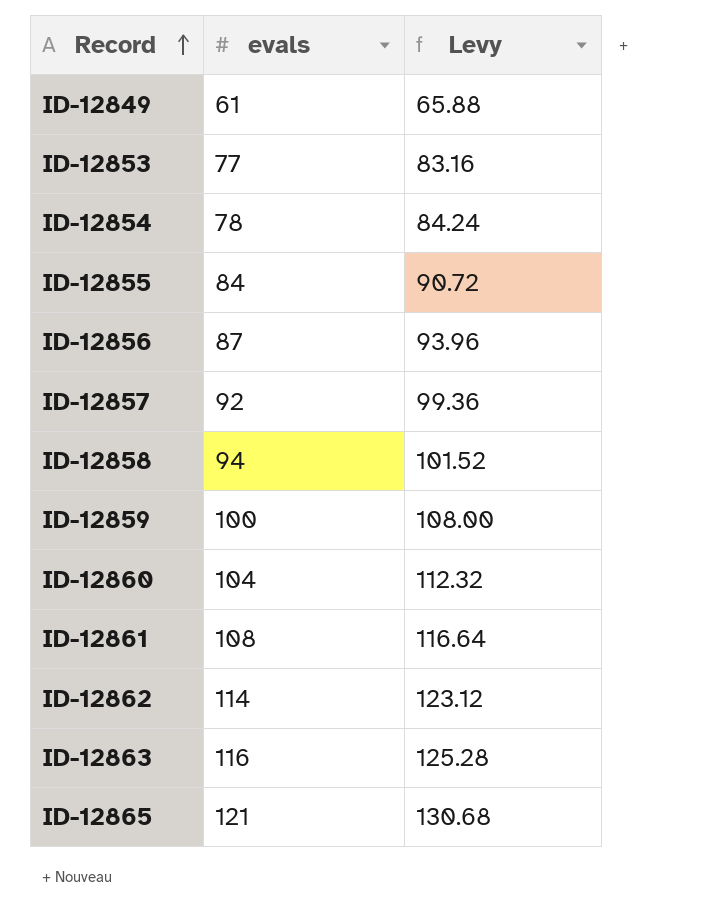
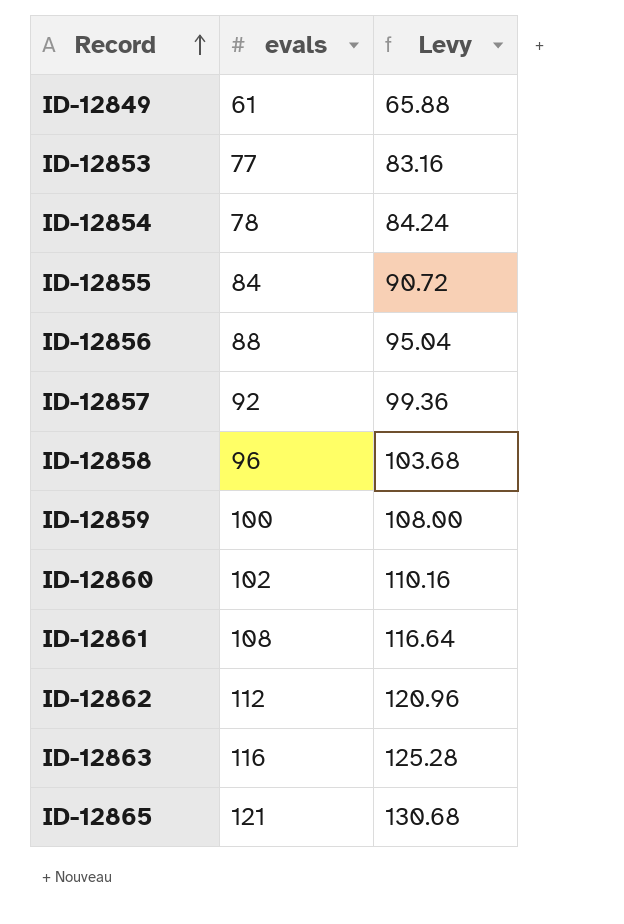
ID-12856 | evals: 87 -> 88
ID-12856 | Levy: 93.96 -> 95.04
ID-12858 | evals: 94 -> 96
ID-12858 | Levy: 101.52 -> 103.68
ID-12860 | evals: 104 -> 102
ID-12860 | Levy: 112.32 -> 110.16
ID-12862 | evals: 114 -> 112
ID-12862 | Levy: 123.12 -> 120.96

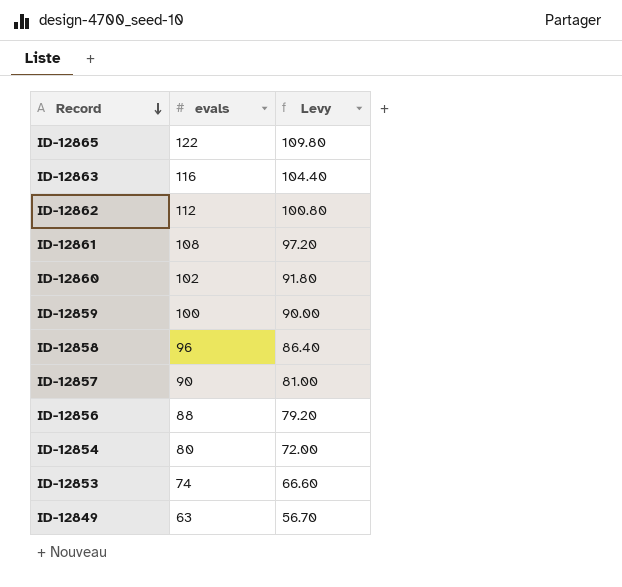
row order: Record ascending -> Record descending
column Levy | formula: [evals] * 1.08 -> [evals] * 0.9
row ID-12855: 84 | 90.72 -> none
ID-12865 | evals: 121 -> 122
ID-12857 | evals: 92 -> 90
ID-12854 | evals: 78 -> 80
ID-12853 | evals: 77 -> 74
ID-12849 | evals: 61 -> 63

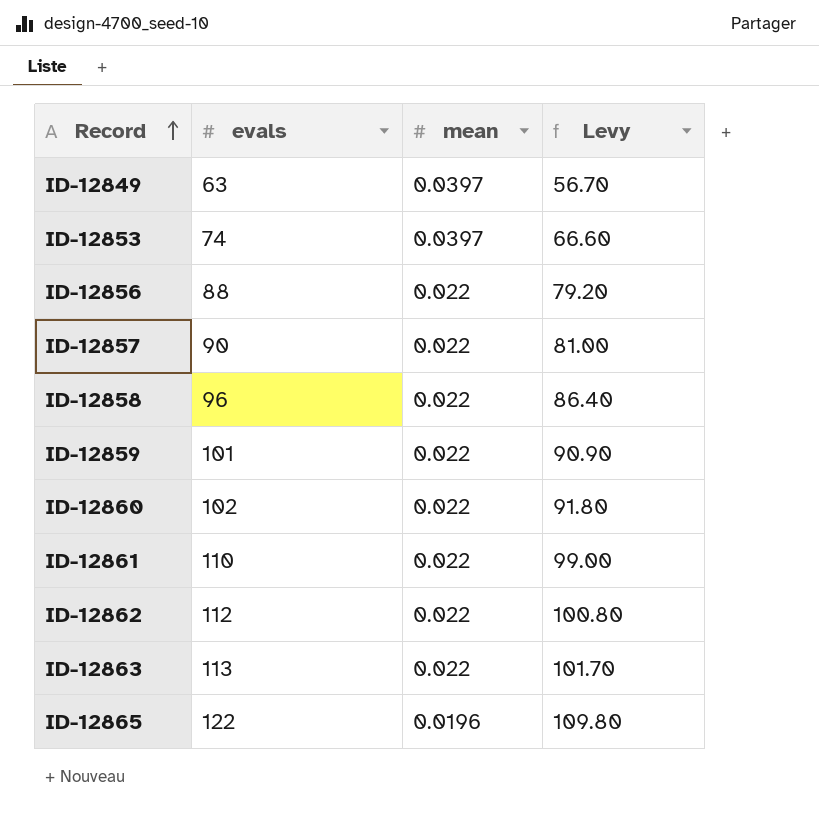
row order: Record descending -> Record ascending
column mean | position: none -> 3
row ID-12854: 80 | 72.00 -> none
ID-12859 | evals: 100 -> 101
ID-12859 | Levy: 90.00 -> 90.90
ID-12861 | evals: 108 -> 110
ID-12861 | Levy: 97.20 -> 99.00
ID-12863 | evals: 116 -> 113
ID-12863 | Levy: 104.40 -> 101.70

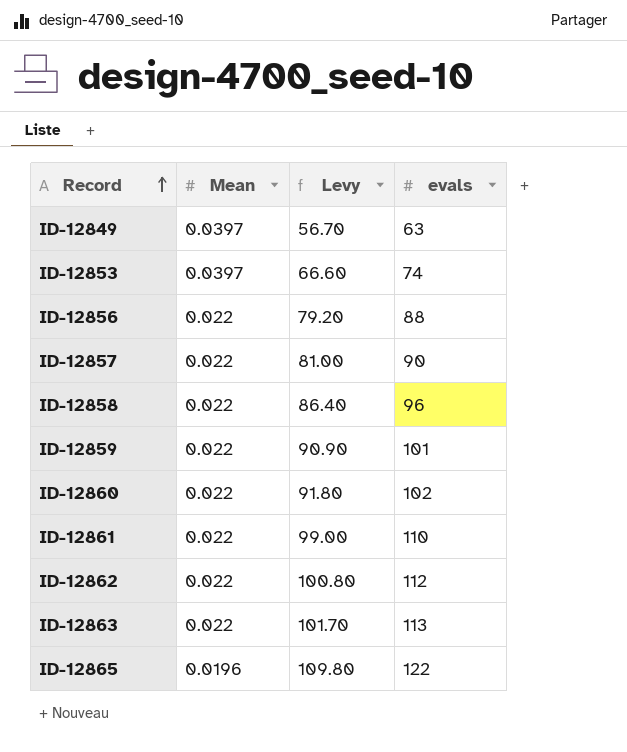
column name: mean -> Mean
column evals | position: 2 -> 4

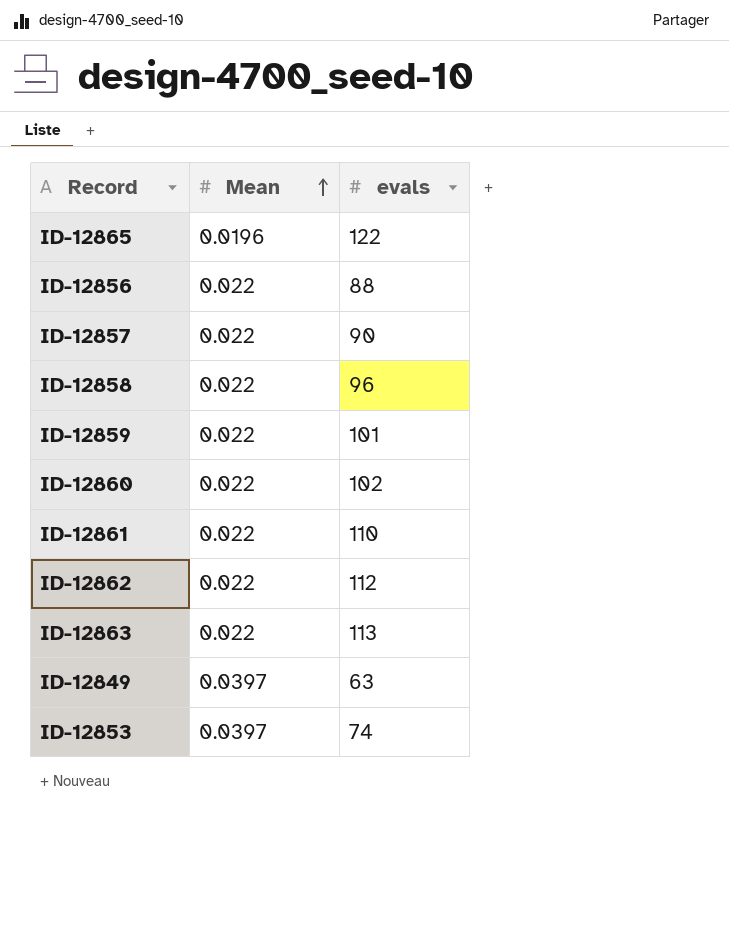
row order: Record ascending -> Mean ascending
column Levy | formula: [evals] * 0.9 -> none

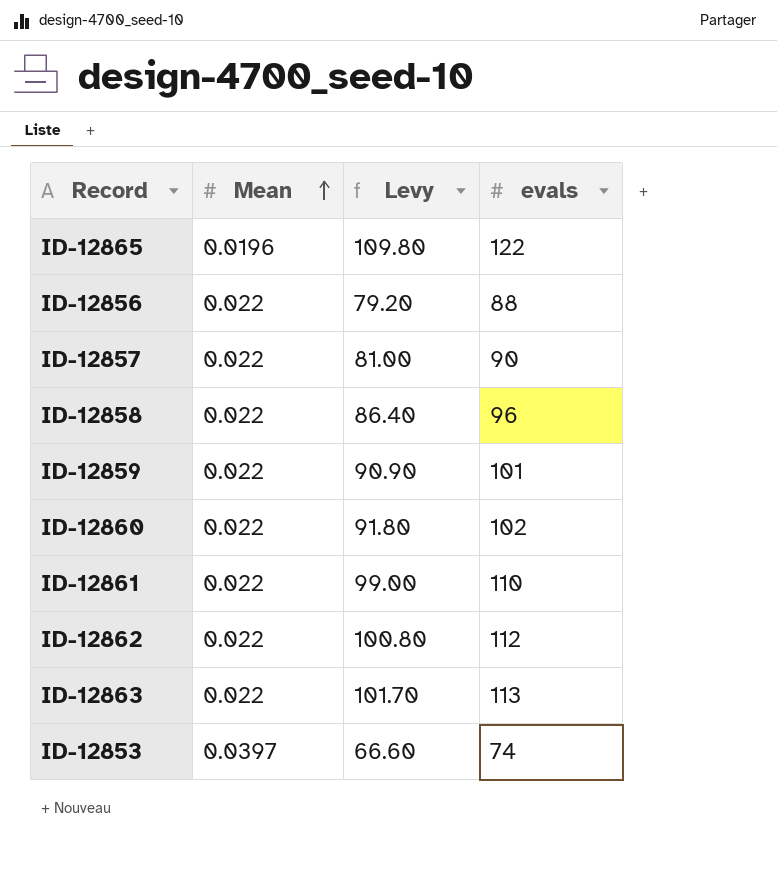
column Levy | formula: none -> [evals] * 0.9
row ID-12849: 0.0397 | 63 -> none

